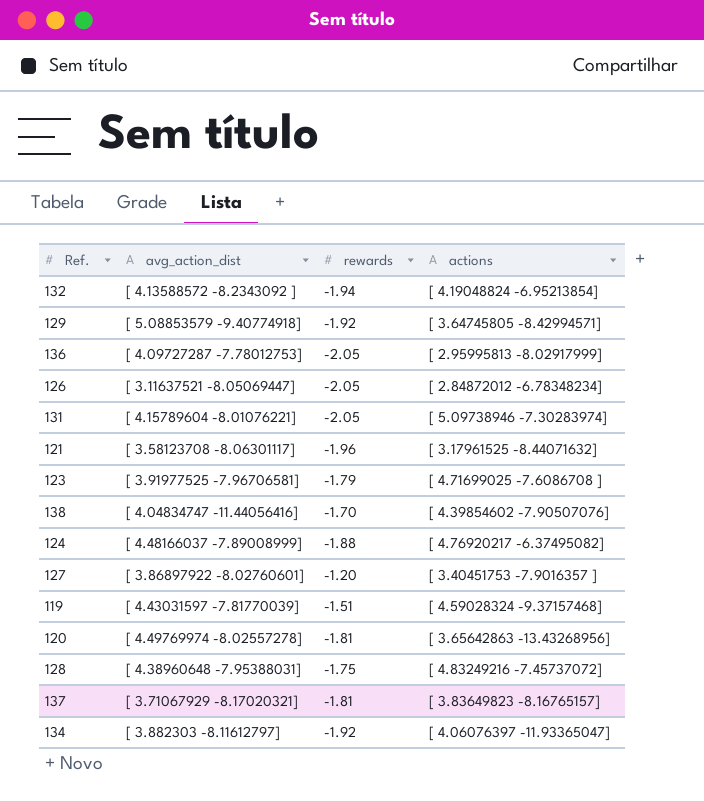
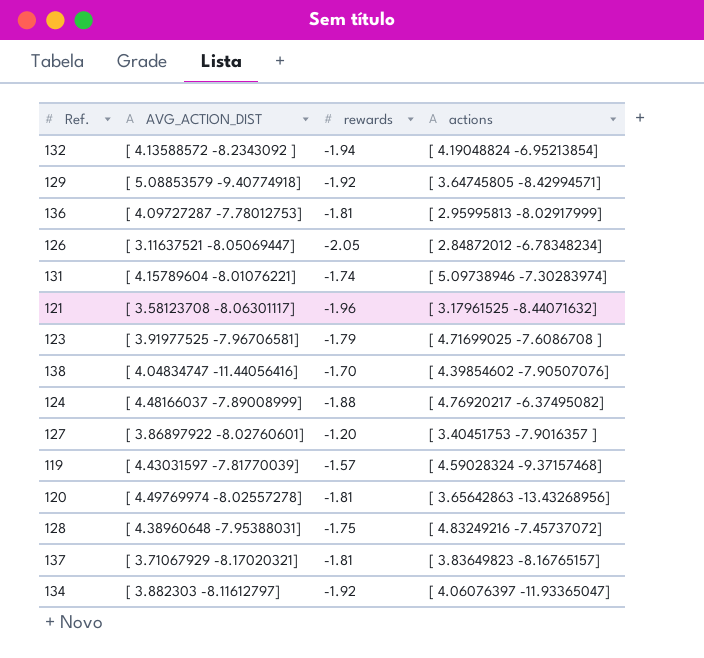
column name: avg_action_dist -> AVG_ACTION_DIST
136 | rewards: -2.05 -> -1.81
131 | rewards: -2.05 -> -1.74
119 | rewards: -1.51 -> -1.57

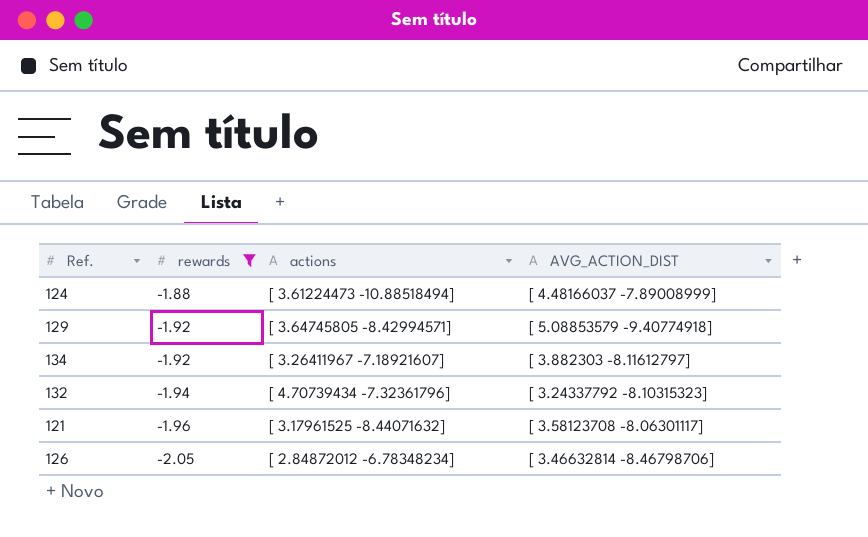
filter: none -> rewards <= -1.88
row order: none -> rewards descending
column AVG_ACTION_DIST | position: 2 -> 4
124 | actions: [ 4.76920217 -6.37495082] -> [ 3.61224473 -10.88518494]
134 | actions: [ 4.06076397 -11.93365047] -> [ 3.26411967 -7.18921607]
132 | actions: [ 4.19048824 -6.95213854] -> [ 4.70739434 -7.32361796]
132 | AVG_ACTION_DIST: [ 4.13588572 -8.2343092 ] -> [ 3.24337792 -8.10315323]
126 | AVG_ACTION_DIST: [ 3.11637521 -8.05069447] -> [ 3.46632814 -8.46798706]

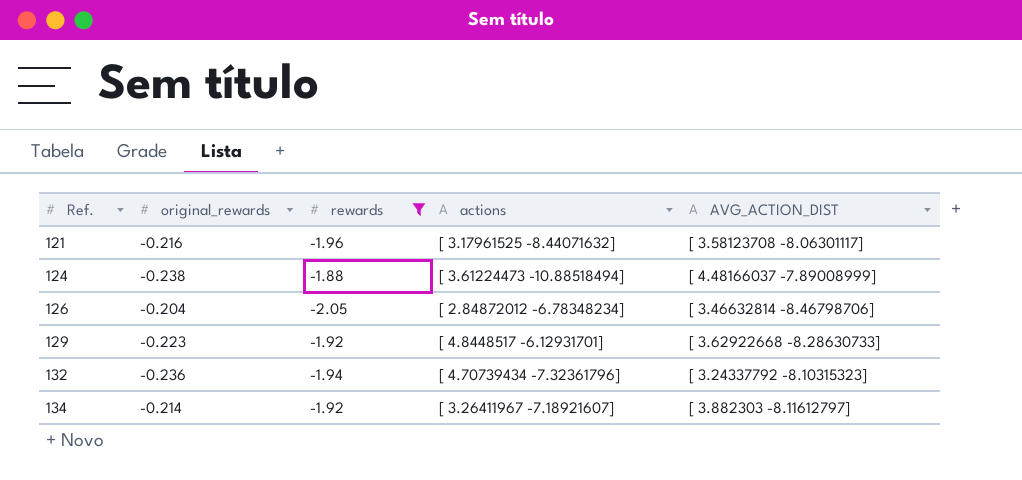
row order: rewards descending -> Ref. ascending
column original_rewards | position: none -> 2
129 | actions: [ 3.64745805 -8.42994571] -> [ 4.8448517 -6.12931701]
129 | AVG_ACTION_DIST: [ 5.08853579 -9.40774918] -> [ 3.62922668 -8.28630733]

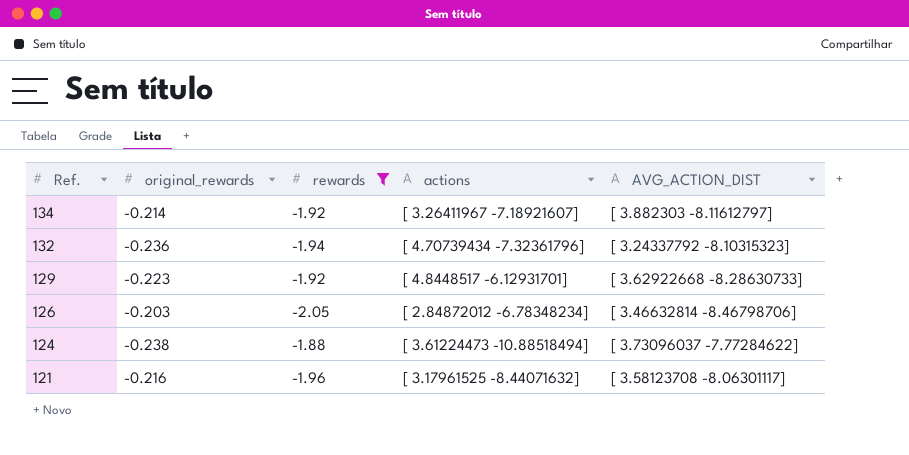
row order: Ref. ascending -> Ref. descending
126 | original_rewards: -0.204 -> -0.203
124 | AVG_ACTION_DIST: [ 4.48166037 -7.89008999] -> [ 3.73096037 -7.77284622]

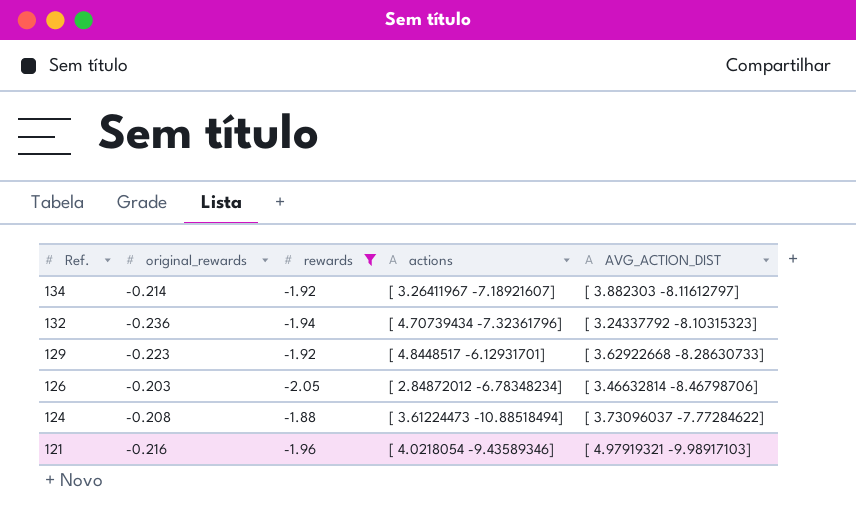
124 | original_rewards: -0.238 -> -0.208
121 | actions: [ 3.17961525 -8.44071632] -> [ 4.0218054 -9.43589346]
121 | AVG_ACTION_DIST: [ 3.58123708 -8.06301117] -> [ 4.97919321 -9.98917103]

